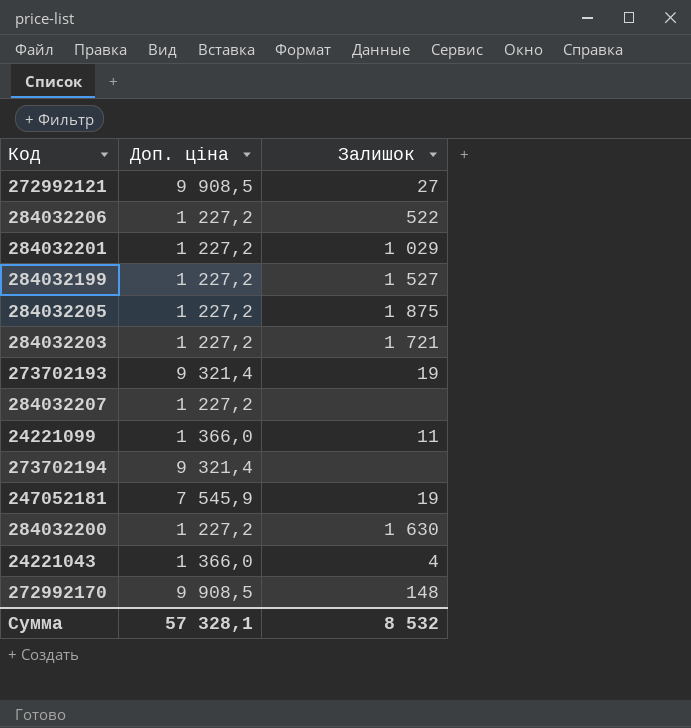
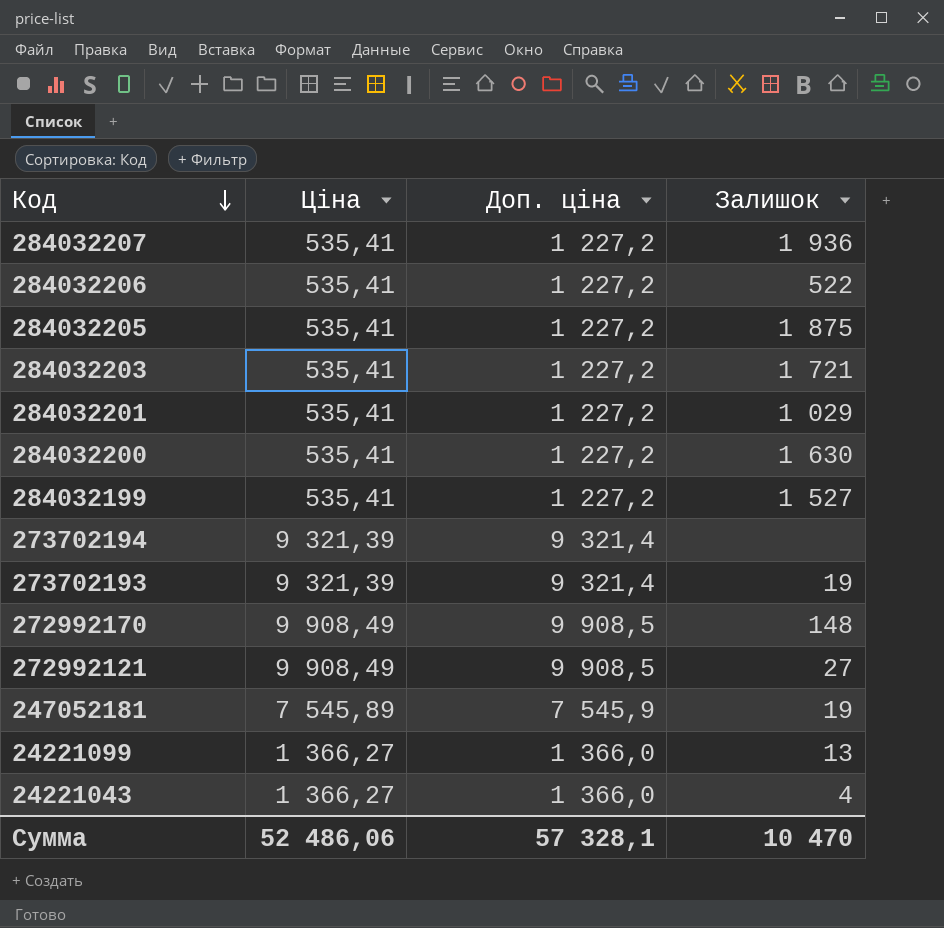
row order: none -> Код descending
column Ціна | position: none -> 2
284032207 | Залишок: none -> 1 936
24221099 | Залишок: 11 -> 13
Сумма | Залишок: 8 532 -> 10 470

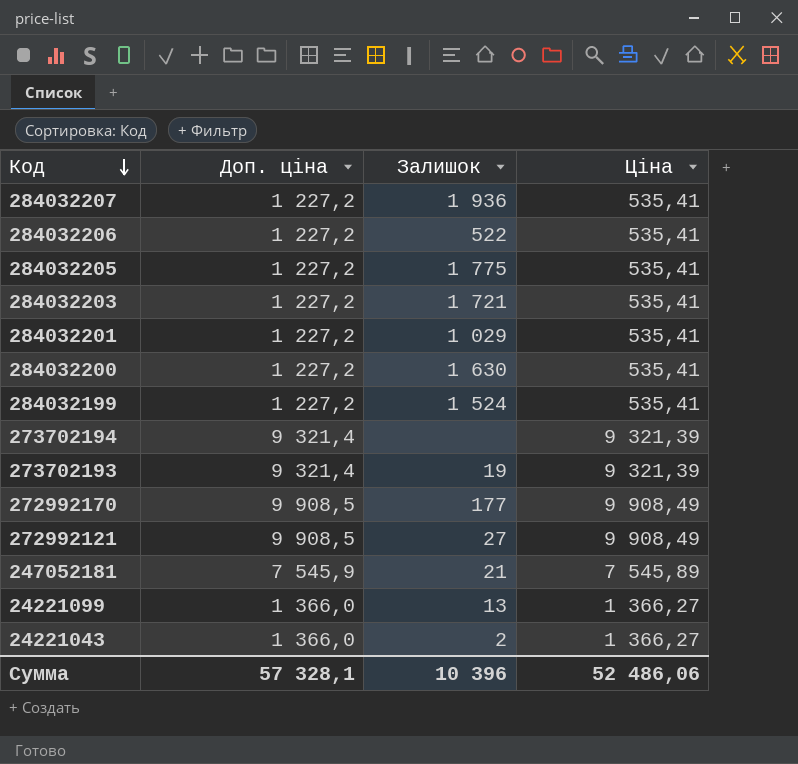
column Ціна | position: 2 -> 4
284032205 | Залишок: 1 875 -> 1 775
284032199 | Залишок: 1 527 -> 1 524
272992170 | Залишок: 148 -> 177
247052181 | Залишок: 19 -> 21
24221043 | Залишок: 4 -> 2
Сумма | Залишок: 10 470 -> 10 396

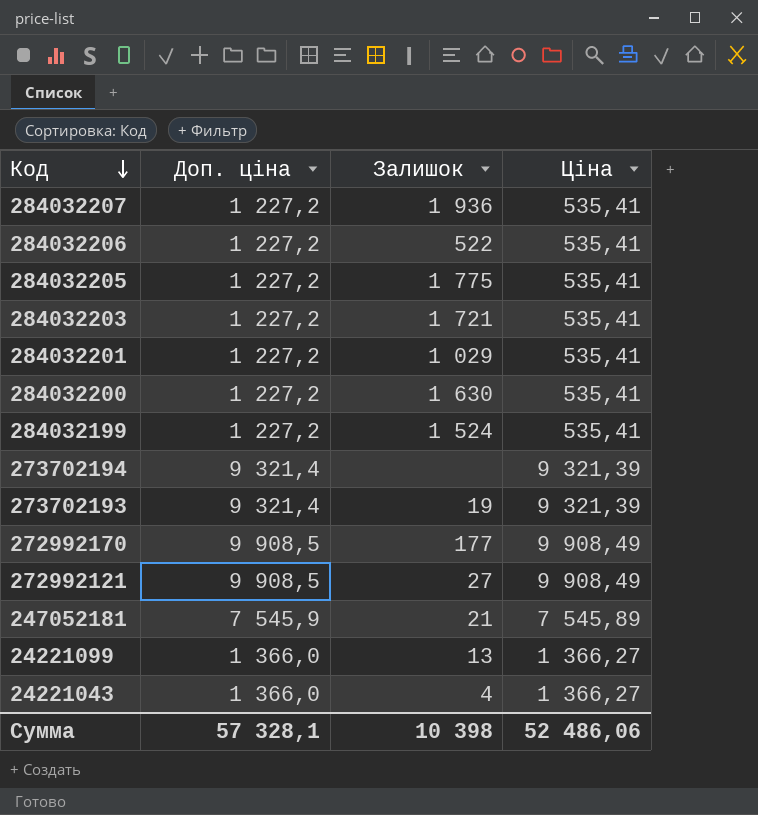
24221043 | Залишок: 2 -> 4
Сумма | Залишок: 10 396 -> 10 398

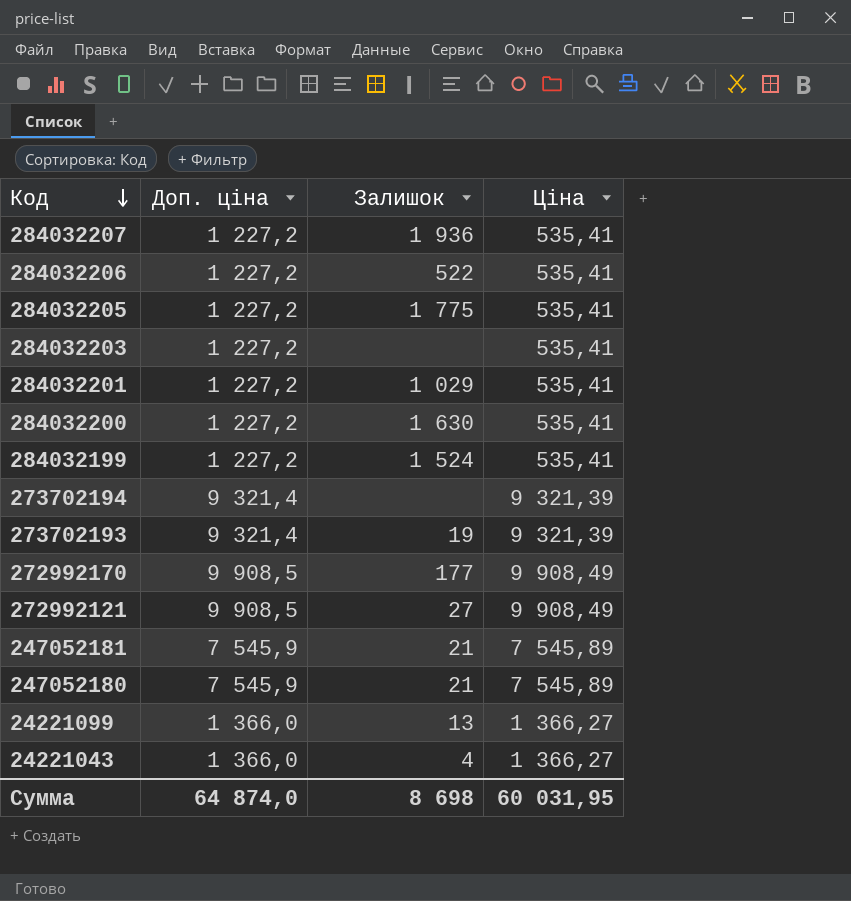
284032203 | Залишок: 1 721 -> none
row 247052180: none -> 7 545,9 | 21 | 7 545,89
Сумма | Доп. ціна: 57 328,1 -> 64 874,0
Сумма | Залишок: 10 398 -> 8 698
Сумма | Ціна: 52 486,06 -> 60 031,95

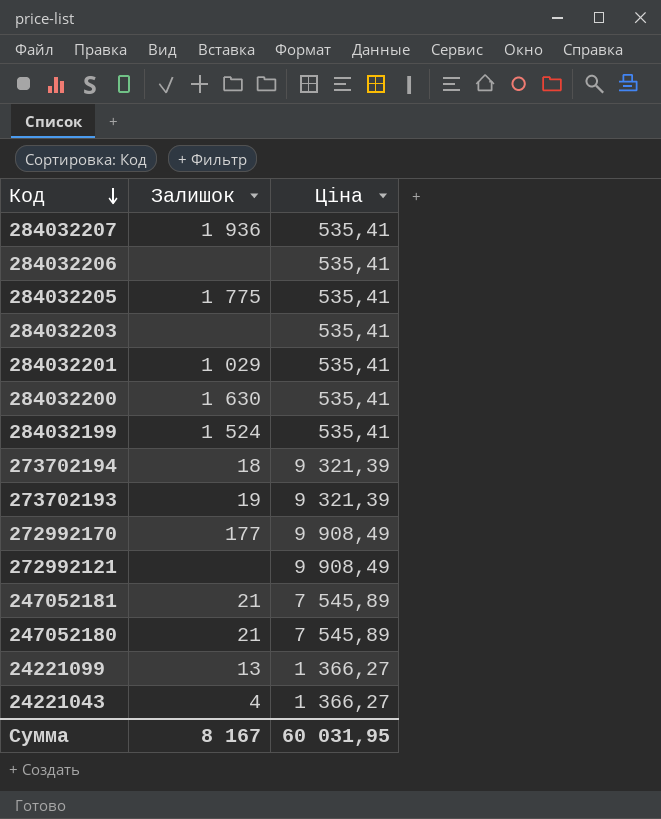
column Доп. ціна | position: 2 -> none
284032206 | Залишок: 522 -> none
273702194 | Залишок: none -> 18
272992121 | Залишок: 27 -> none
Сумма | Залишок: 8 698 -> 8 167

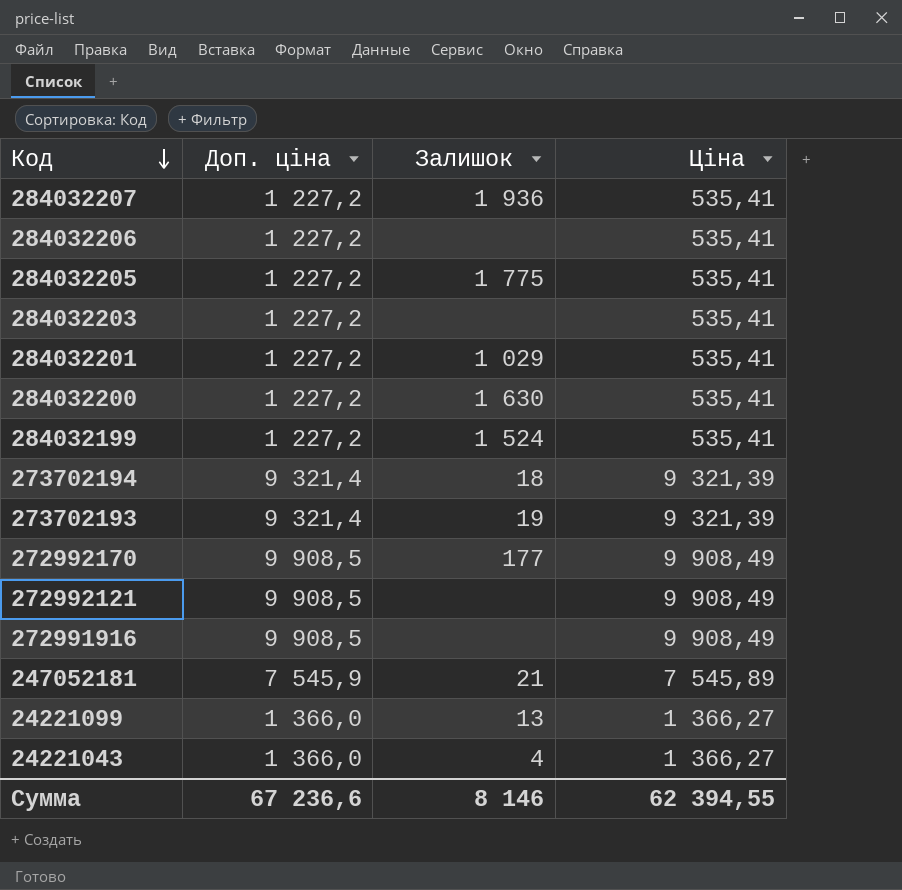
column Доп. ціна | position: none -> 2
row 247052180: 21 | 7 545,89 -> none
row 272991916: none -> 9 908,5 | none | 9 908,49
Сумма | Залишок: 8 167 -> 8 146
Сумма | Ціна: 60 031,95 -> 62 394,55

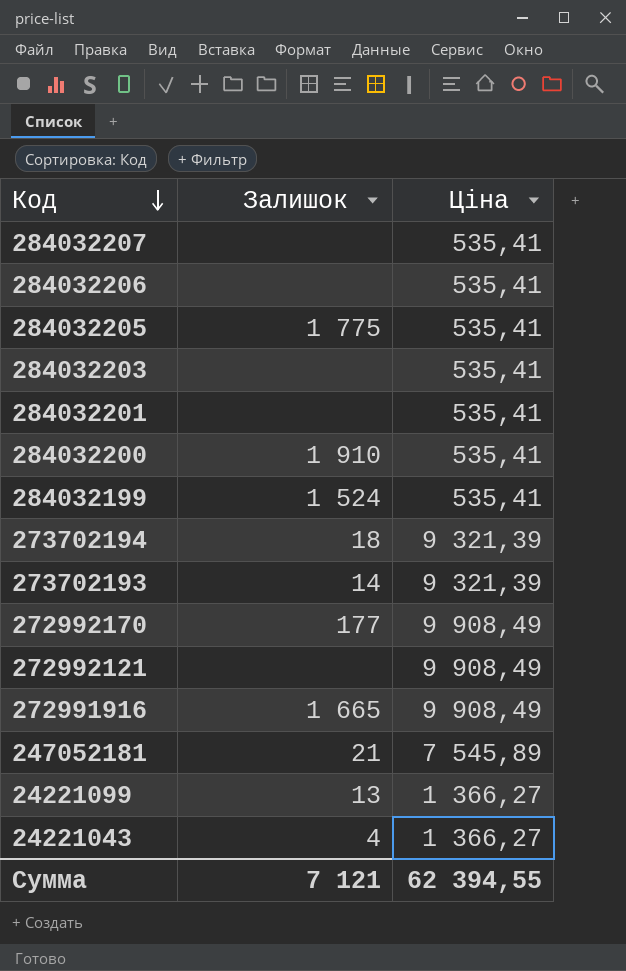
column Доп. ціна | position: 2 -> none
284032207 | Залишок: 1 936 -> none
284032201 | Залишок: 1 029 -> none
284032200 | Залишок: 1 630 -> 1 910
273702193 | Залишок: 19 -> 14
272991916 | Залишок: none -> 1 665
Сумма | Залишок: 8 146 -> 7 121

